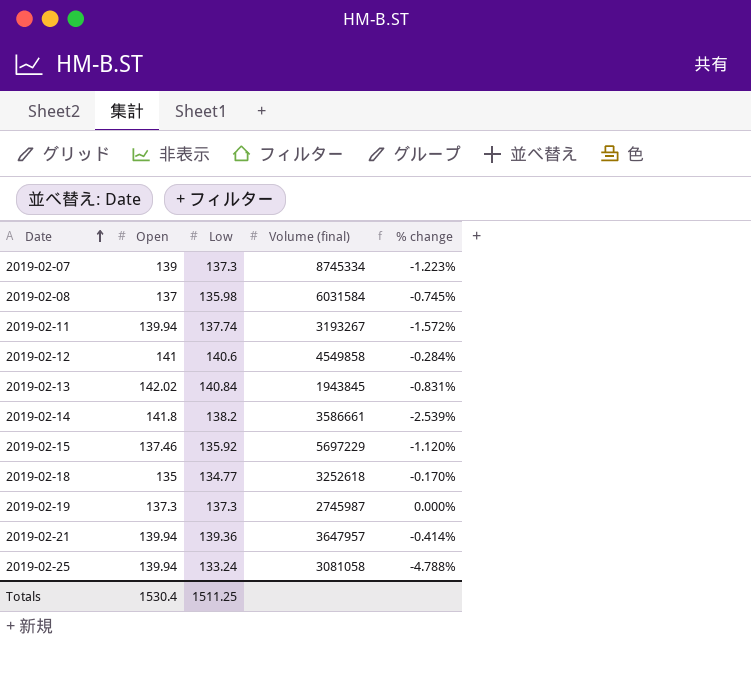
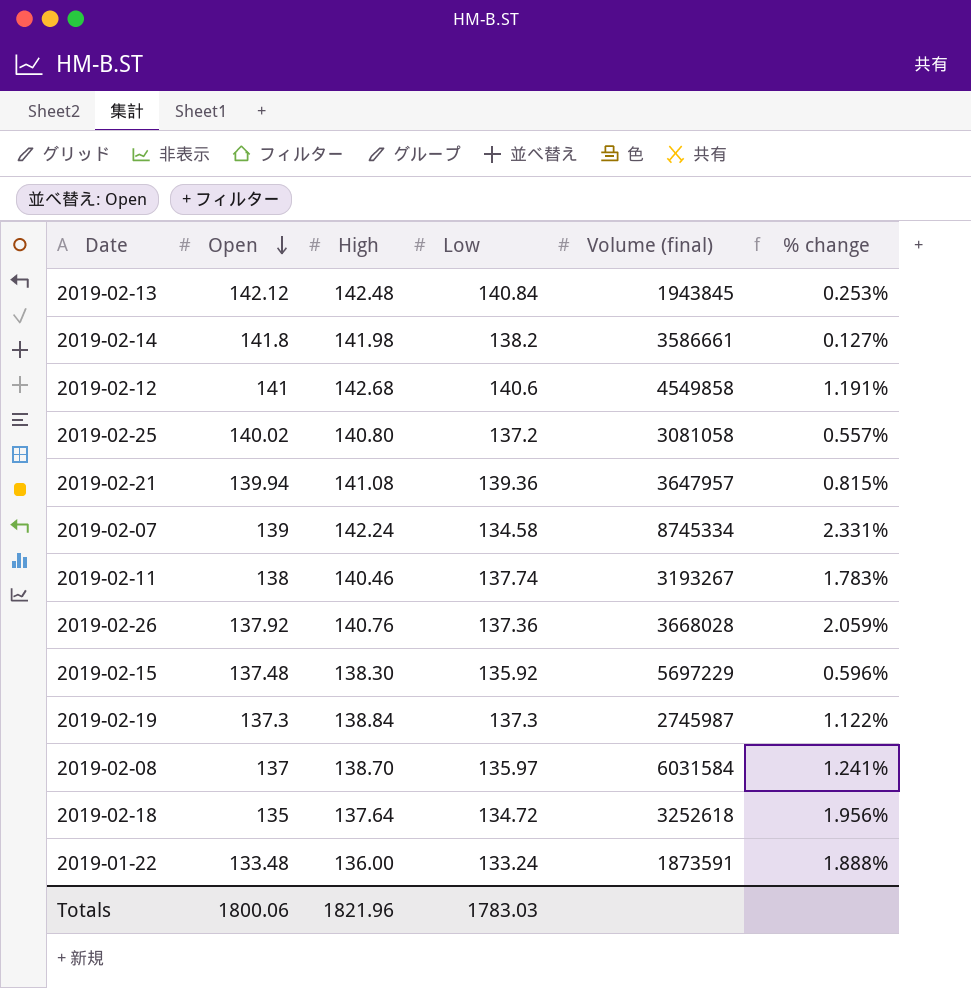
row order: Date ascending -> Open descending
column High | position: none -> 3
column % change | formula: ([Low] - [Open]) / [Open] -> ([High] - [Open]) / [Open]
2019-02-13 | Open: 142.02 -> 142.12
2019-02-25 | Open: 139.94 -> 140.02
2019-02-25 | Low: 133.24 -> 137.2
2019-02-07 | Low: 137.3 -> 134.58
2019-02-11 | Open: 139.94 -> 138
row 2019-02-26: none -> 137.92 | 140.76 | 137.36 | 3668028 | 2.059%
2019-02-15 | Open: 137.46 -> 137.48
2019-02-08 | Low: 135.98 -> 135.97
2019-02-18 | Low: 134.77 -> 134.72
row 2019-01-22: none -> 133.48 | 136.00 | 133.24 | 1873591 | 1.888%
Totals | Open: 1530.4 -> 1800.06
Totals | Low: 1511.25 -> 1783.03

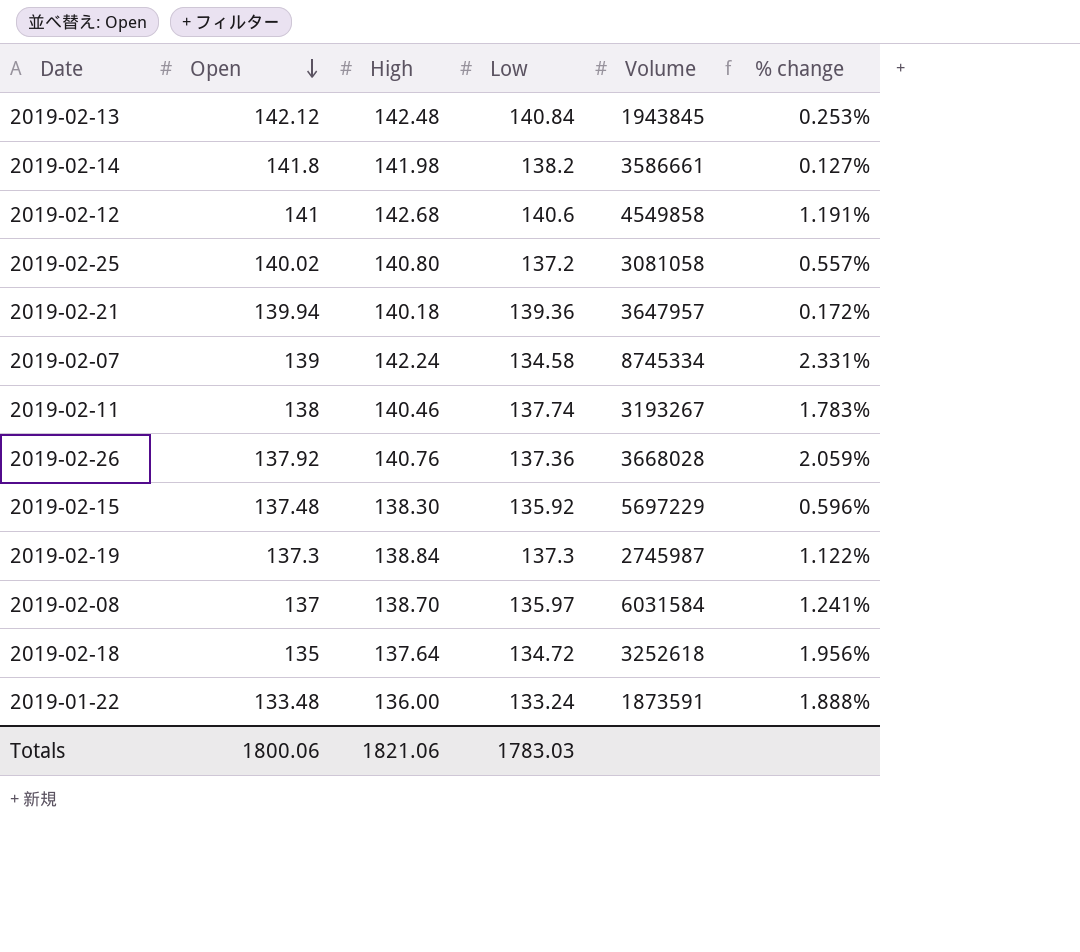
column name: Volume (final) -> Volume
2019-02-21 | High: 141.08 -> 140.18
2019-02-21 | % change: 0.815% -> 0.172%
Totals | High: 1821.96 -> 1821.06

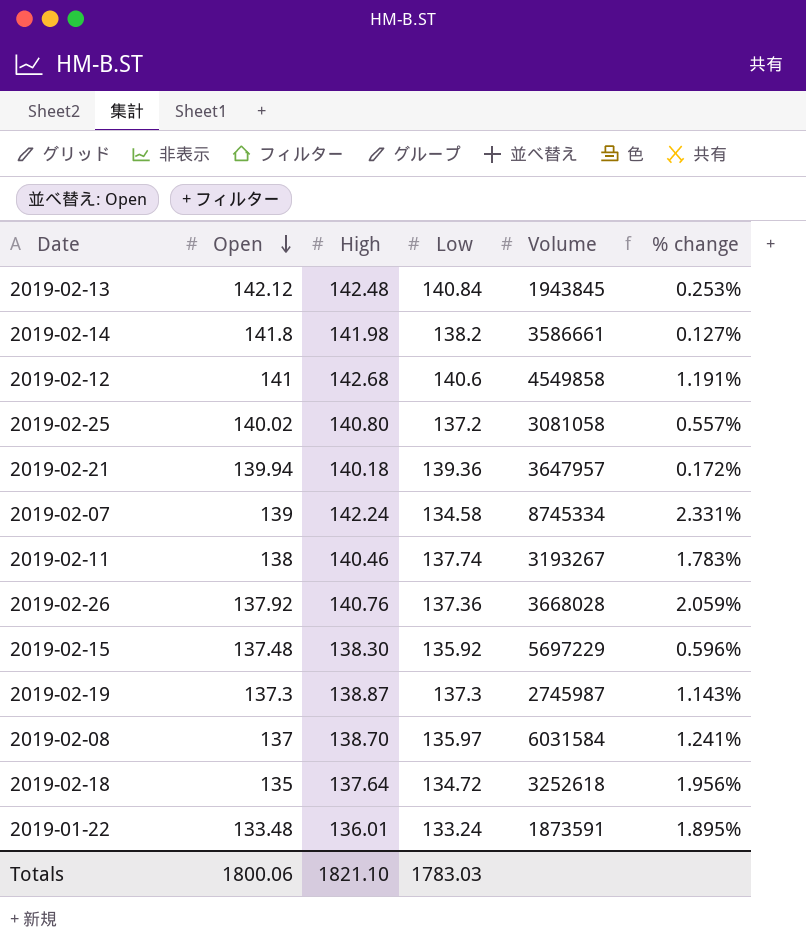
2019-02-19 | High: 138.84 -> 138.87
2019-02-19 | % change: 1.122% -> 1.143%
2019-01-22 | High: 136.00 -> 136.01
2019-01-22 | % change: 1.888% -> 1.895%
Totals | High: 1821.06 -> 1821.10

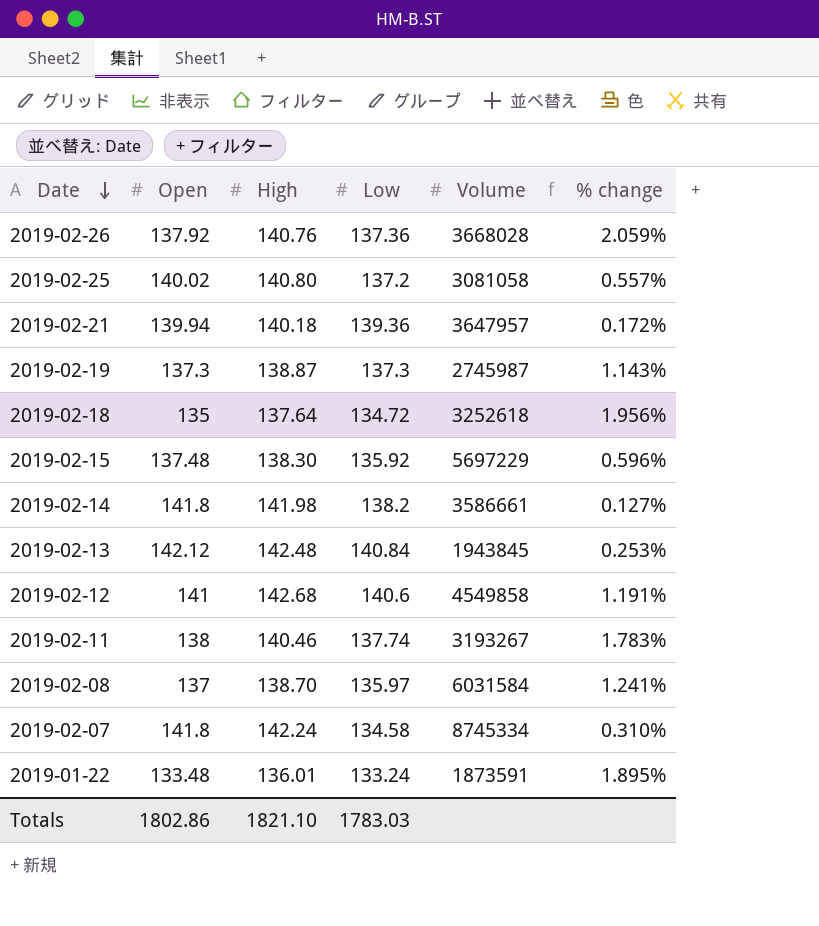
row order: Open descending -> Date descending
2019-02-07 | Open: 139 -> 141.8
2019-02-07 | % change: 2.331% -> 0.310%
Totals | Open: 1800.06 -> 1802.86

